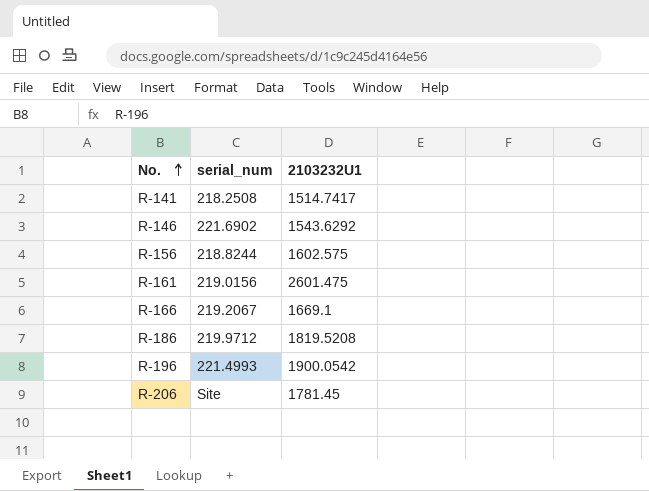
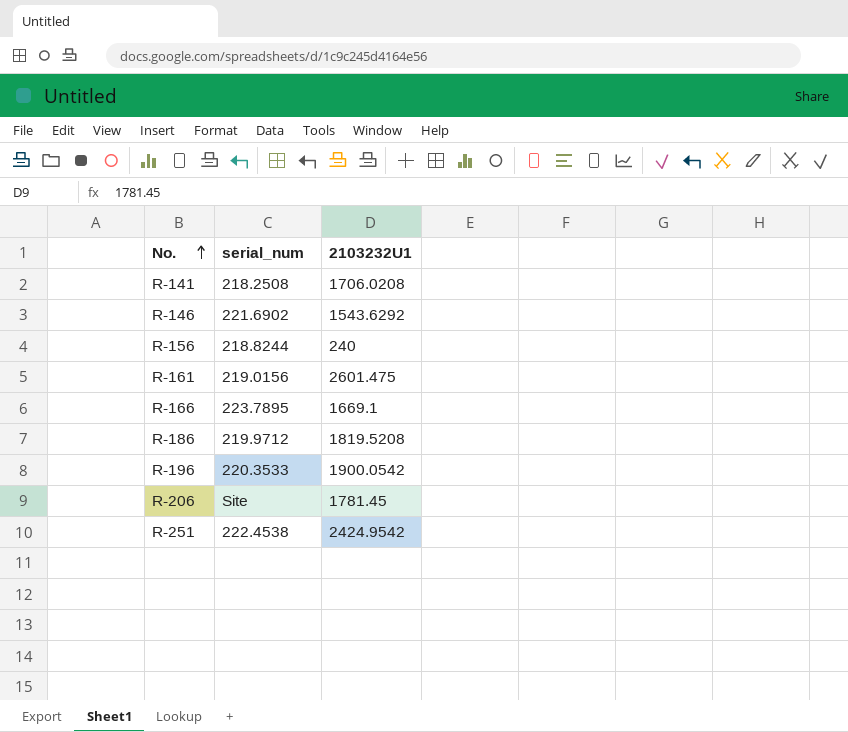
R-141 | 2103232U1: 1514.7417 -> 1706.0208
R-156 | 2103232U1: 1602.575 -> 240
R-166 | serial_num: 219.2067 -> 223.7895
R-196 | serial_num: 221.4993 -> 220.3533
row R-251: none -> 222.4538 | 2424.9542

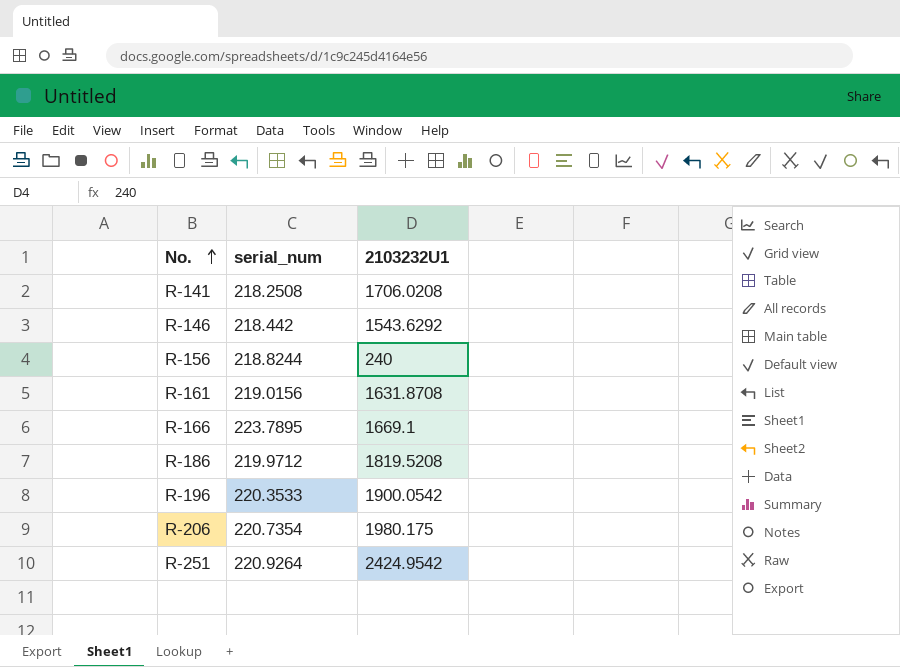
R-146 | serial_num: 221.6902 -> 218.442
R-161 | 2103232U1: 2601.475 -> 1631.8708
R-206 | serial_num: Site -> 220.7354
R-206 | 2103232U1: 1781.45 -> 1980.175
R-251 | serial_num: 222.4538 -> 220.9264

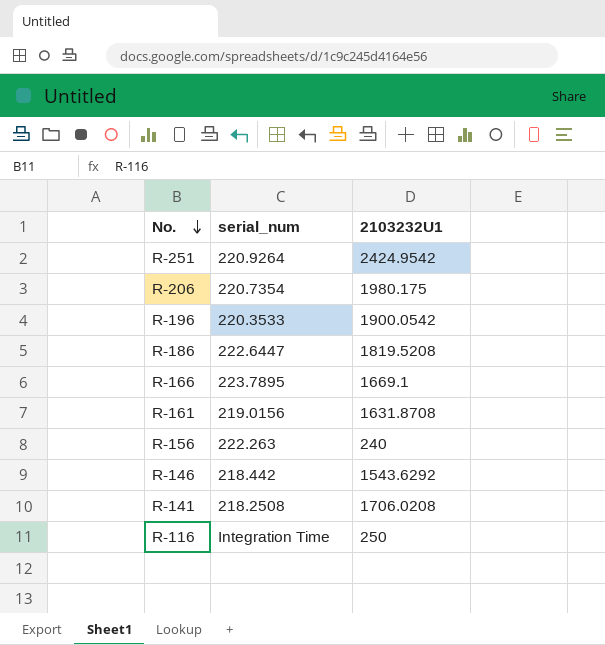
row order: No. ascending -> No. descending
R-186 | serial_num: 219.9712 -> 222.6447
R-156 | serial_num: 218.8244 -> 222.263
row R-116: none -> Integration Time | 250

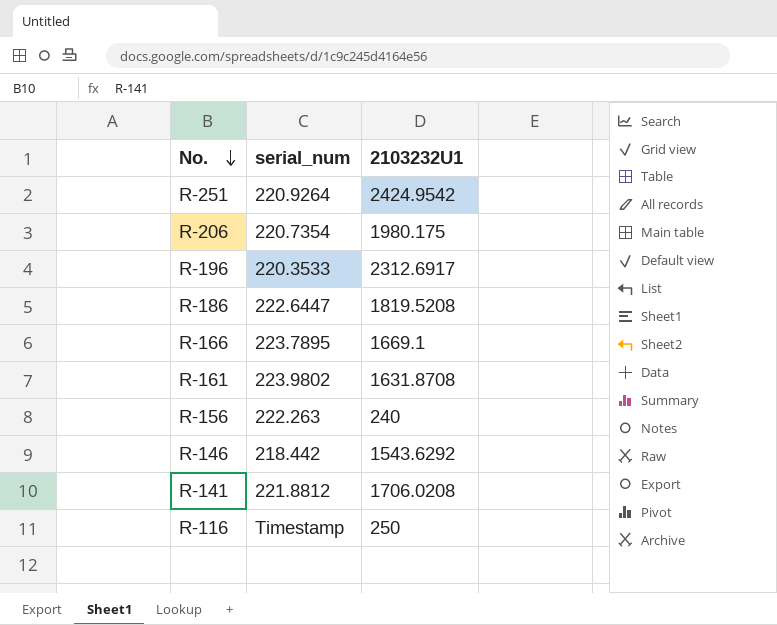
R-196 | 2103232U1: 1900.0542 -> 2312.6917
R-161 | serial_num: 219.0156 -> 223.9802
R-141 | serial_num: 218.2508 -> 221.8812
R-116 | serial_num: Integration Time -> Timestamp

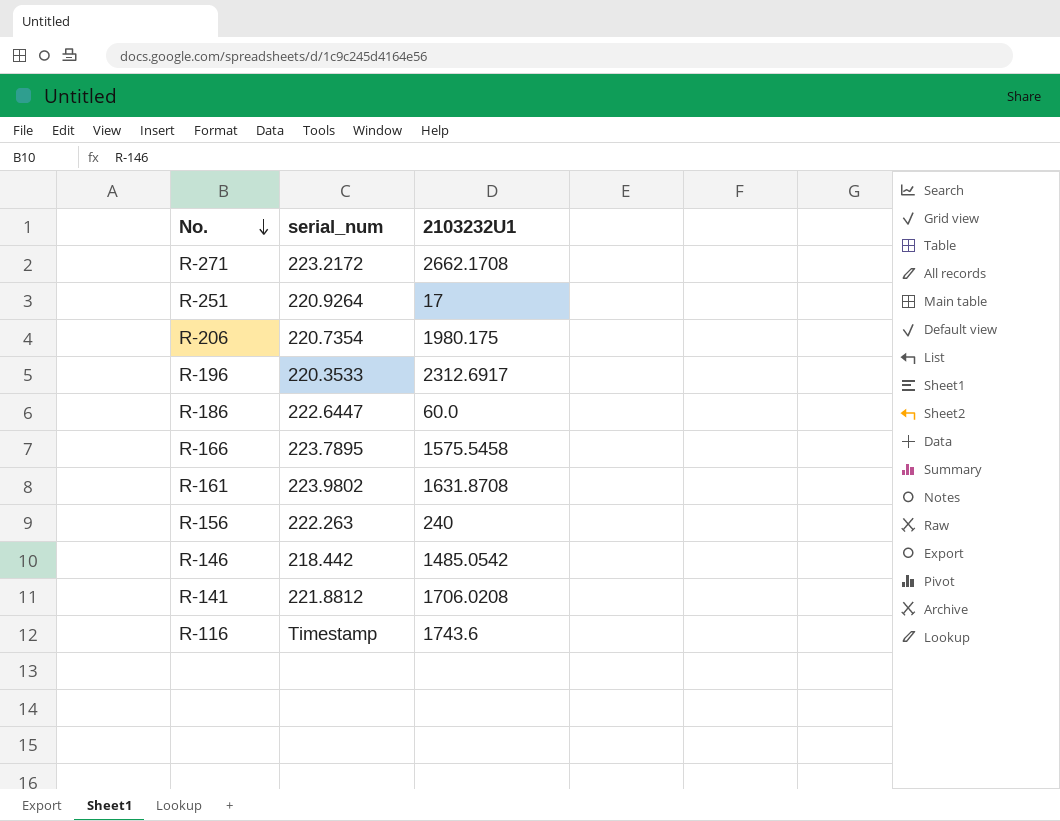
row R-271: none -> 223.2172 | 2662.1708
R-251 | 2103232U1: 2424.9542 -> 17
R-186 | 2103232U1: 1819.5208 -> 60.0
R-166 | 2103232U1: 1669.1 -> 1575.5458
R-146 | 2103232U1: 1543.6292 -> 1485.0542
R-116 | 2103232U1: 250 -> 1743.6

